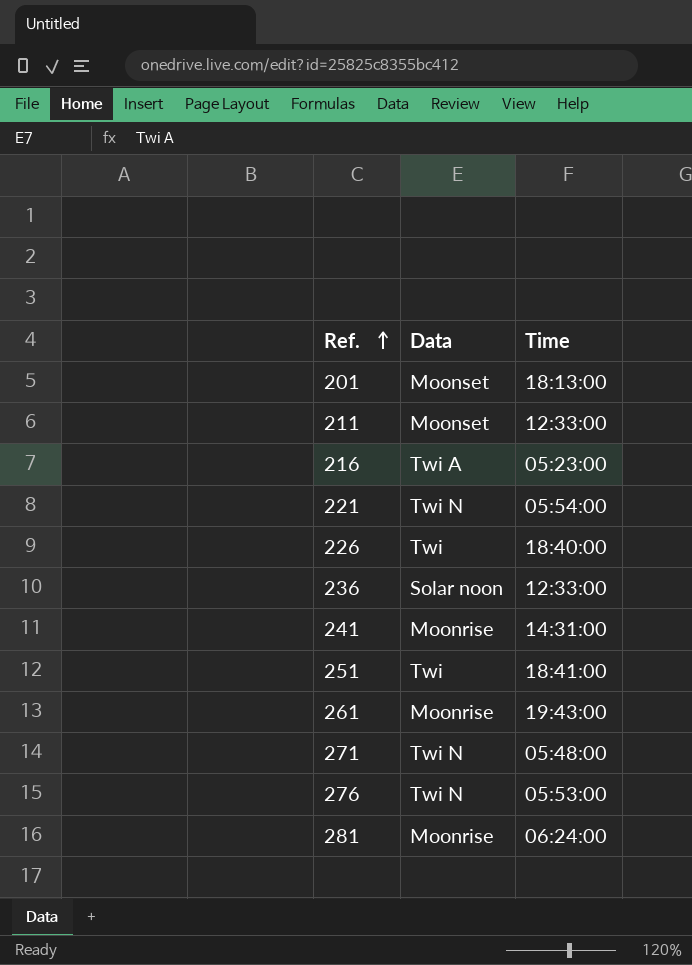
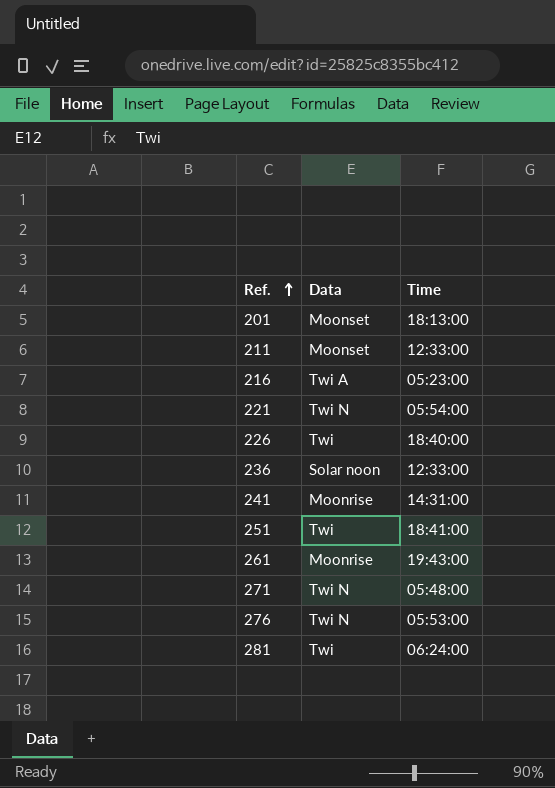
281 | Data: Moonrise -> Twi

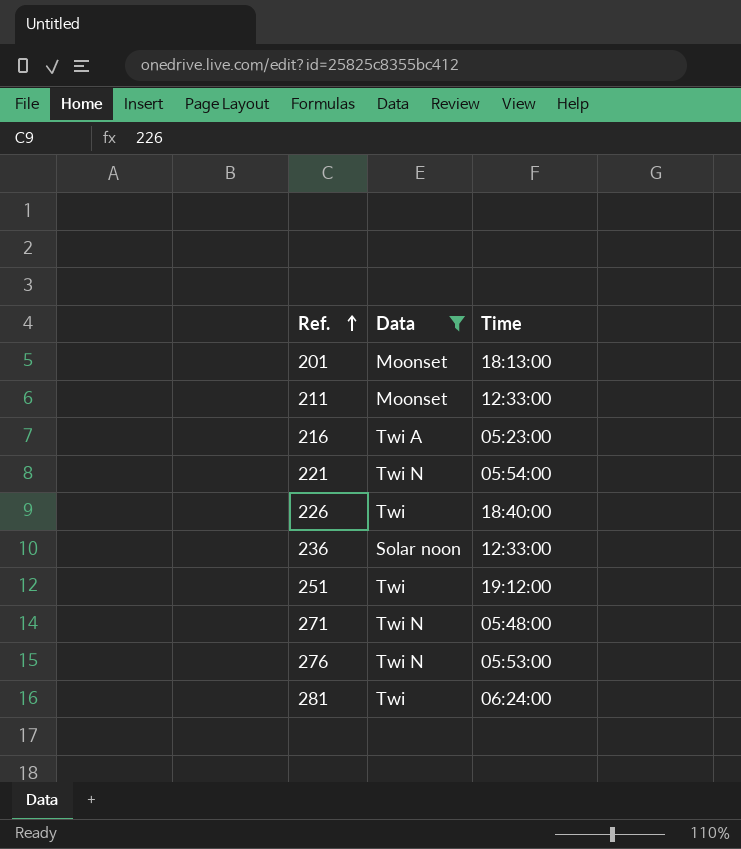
filter: none -> Data != Moonrise
251 | Time: 18:41:00 -> 19:12:00

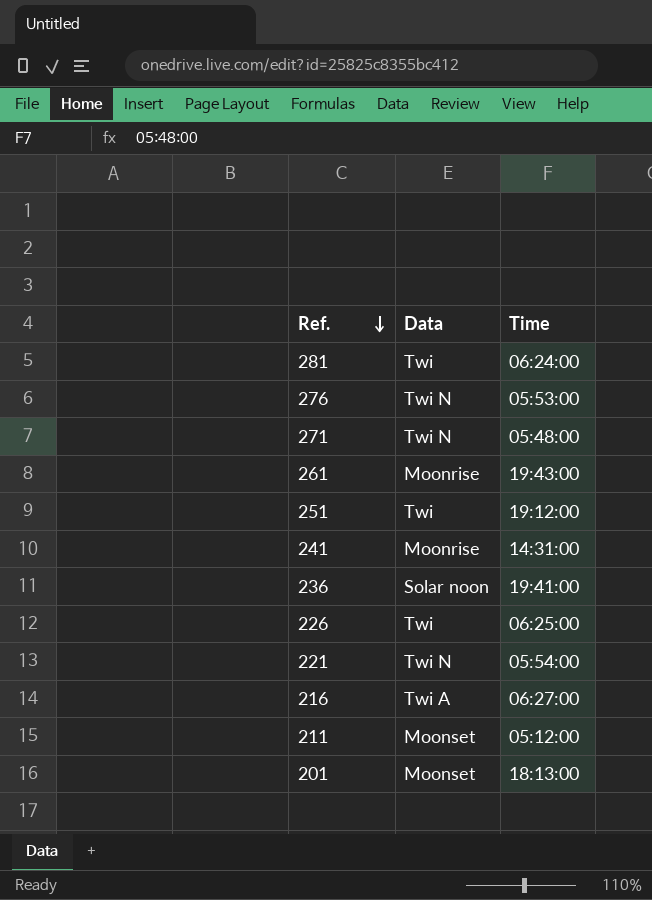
filter: Data != Moonrise -> none
row order: Ref. ascending -> Ref. descending
236 | Time: 12:33:00 -> 19:41:00
226 | Time: 18:40:00 -> 06:25:00
216 | Time: 05:23:00 -> 06:27:00
211 | Time: 12:33:00 -> 05:12:00

